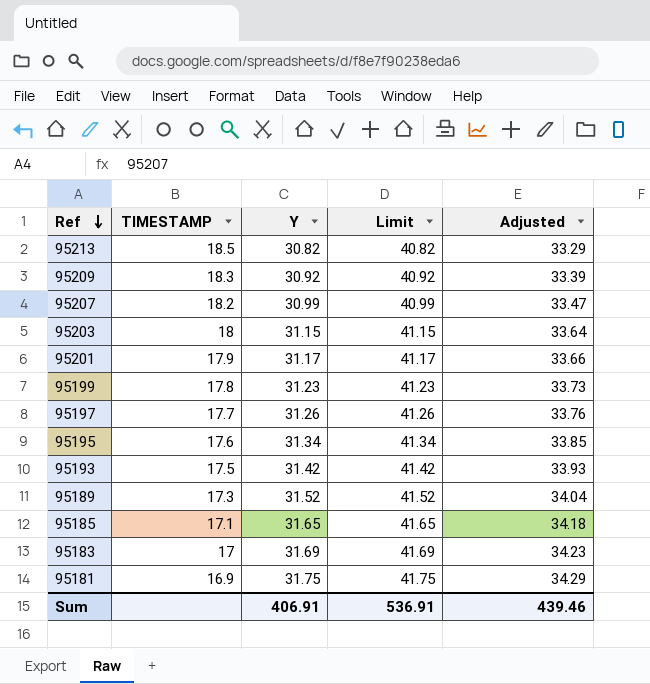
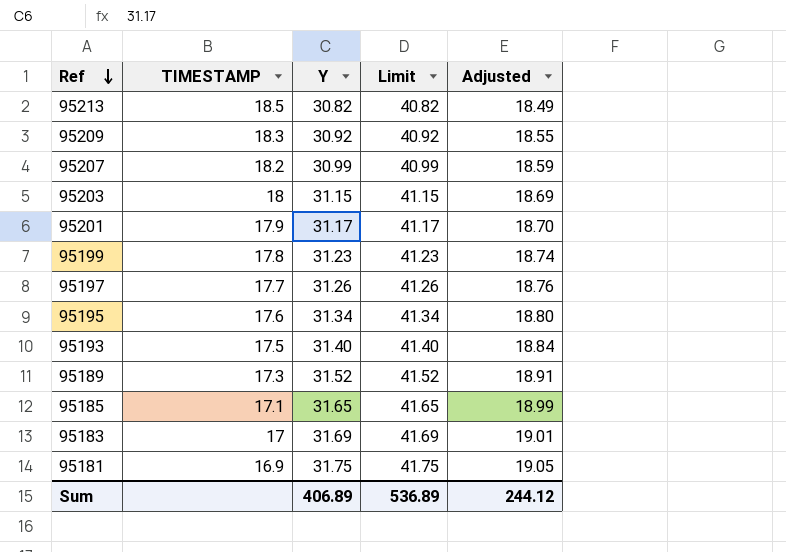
column Adjusted | formula: [Y] * 1.08 -> [Y] * 0.6
95193 | Y: 31.42 -> 31.40
95193 | Limit: 41.42 -> 41.40
Sum | Y: 406.91 -> 406.89
Sum | Limit: 536.91 -> 536.89
Sum | Adjusted: 439.46 -> 244.12

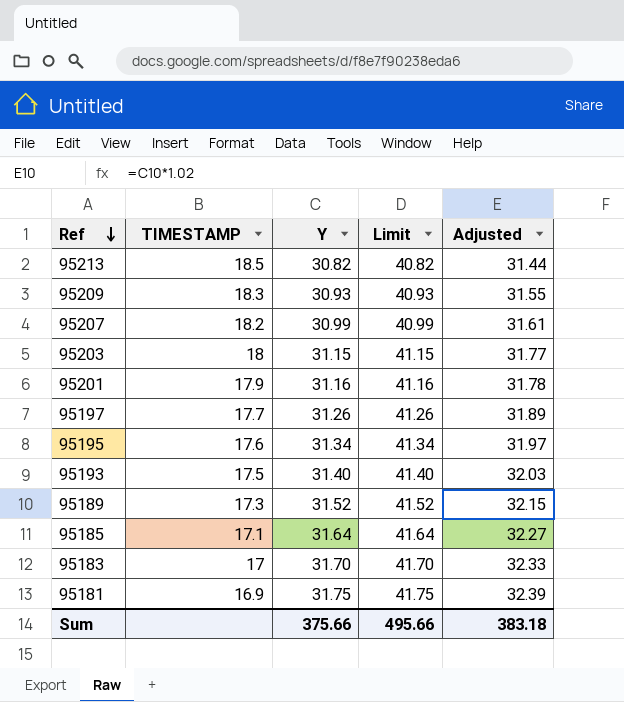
column Adjusted | formula: [Y] * 0.6 -> [Y] * 1.02
row 95199: 17.8 | 31.23 | 41.23 | 18.74 -> none
95209 | Y: 30.92 -> 30.93
95209 | Limit: 40.92 -> 40.93
95201 | Y: 31.17 -> 31.16
95201 | Limit: 41.17 -> 41.16
95185 | Y: 31.65 -> 31.64
95185 | Limit: 41.65 -> 41.64
95183 | Y: 31.69 -> 31.70
95183 | Limit: 41.69 -> 41.70
Sum | Y: 406.89 -> 375.66
Sum | Limit: 536.89 -> 495.66
Sum | Adjusted: 244.12 -> 383.18

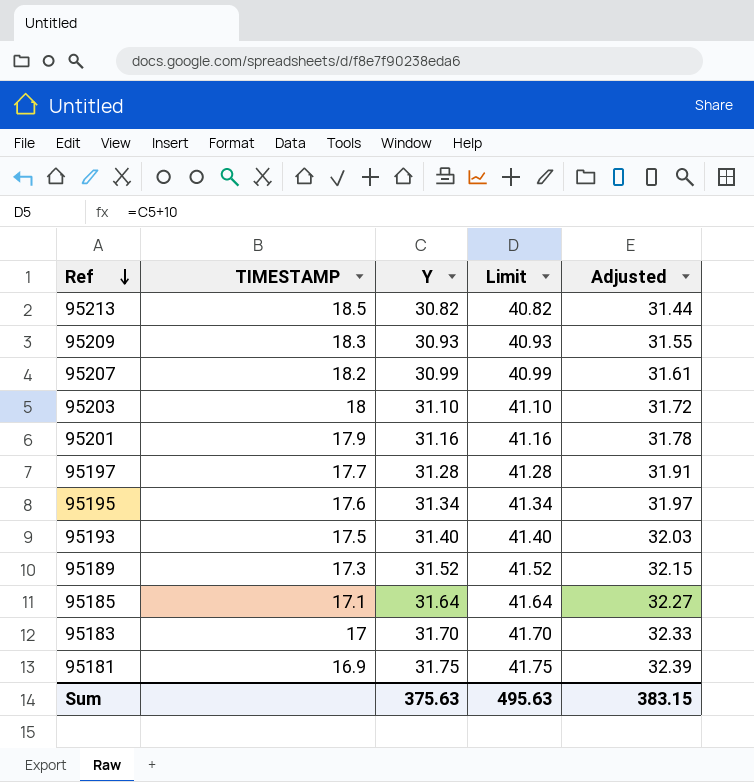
95203 | Y: 31.15 -> 31.10
95203 | Limit: 41.15 -> 41.10
95203 | Adjusted: 31.77 -> 31.72
95197 | Y: 31.26 -> 31.28
95197 | Limit: 41.26 -> 41.28
95197 | Adjusted: 31.89 -> 31.91
Sum | Y: 375.66 -> 375.63
Sum | Limit: 495.66 -> 495.63
Sum | Adjusted: 383.18 -> 383.15

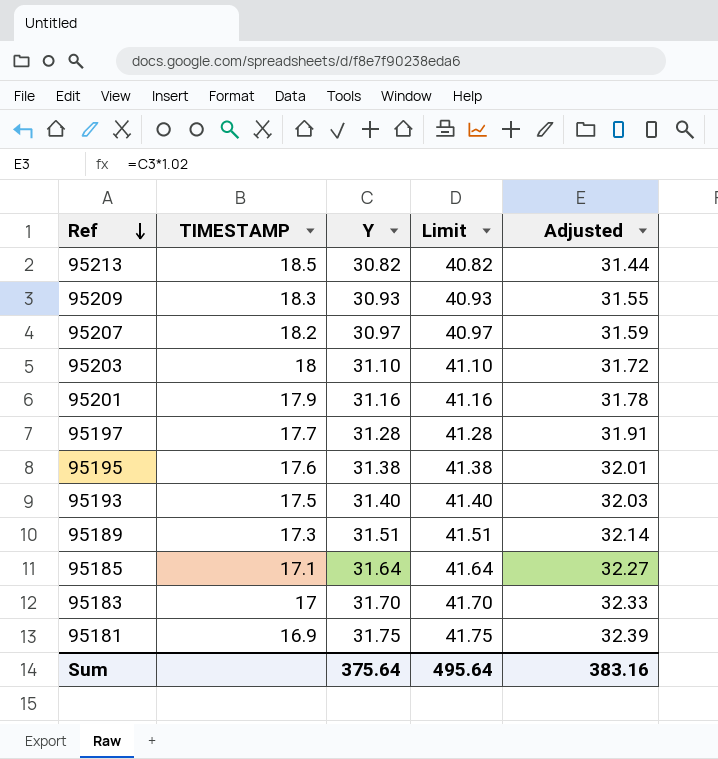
95207 | Y: 30.99 -> 30.97
95207 | Limit: 40.99 -> 40.97
95207 | Adjusted: 31.61 -> 31.59
95195 | Y: 31.34 -> 31.38
95195 | Limit: 41.34 -> 41.38
95195 | Adjusted: 31.97 -> 32.01
95189 | Y: 31.52 -> 31.51
95189 | Limit: 41.52 -> 41.51
95189 | Adjusted: 32.15 -> 32.14
Sum | Y: 375.63 -> 375.64
Sum | Limit: 495.63 -> 495.64
Sum | Adjusted: 383.15 -> 383.16

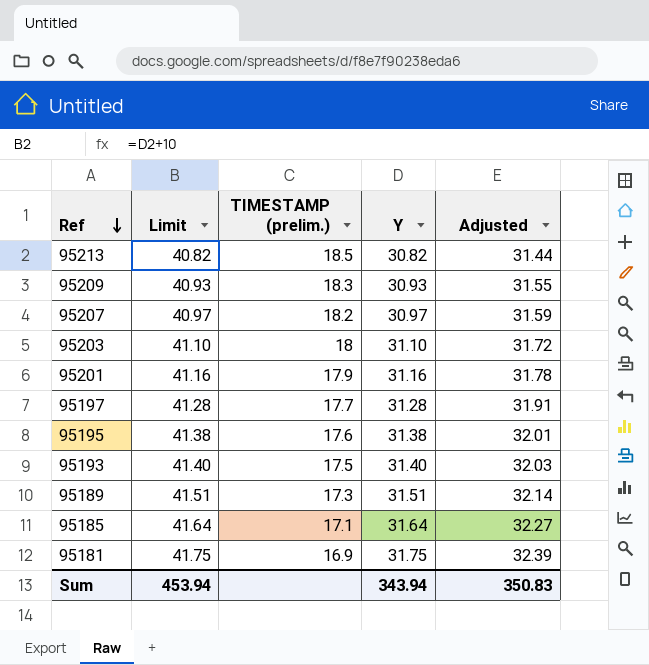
column Limit | position: 4 -> 2
column name: TIMESTAMP -> TIMESTAMP (prelim.)
row 95183: 17 | 31.70 | 41.70 | 32.33 -> none
Sum | Limit: 495.64 -> 453.94
Sum | Y: 375.64 -> 343.94
Sum | Adjusted: 383.16 -> 350.83

